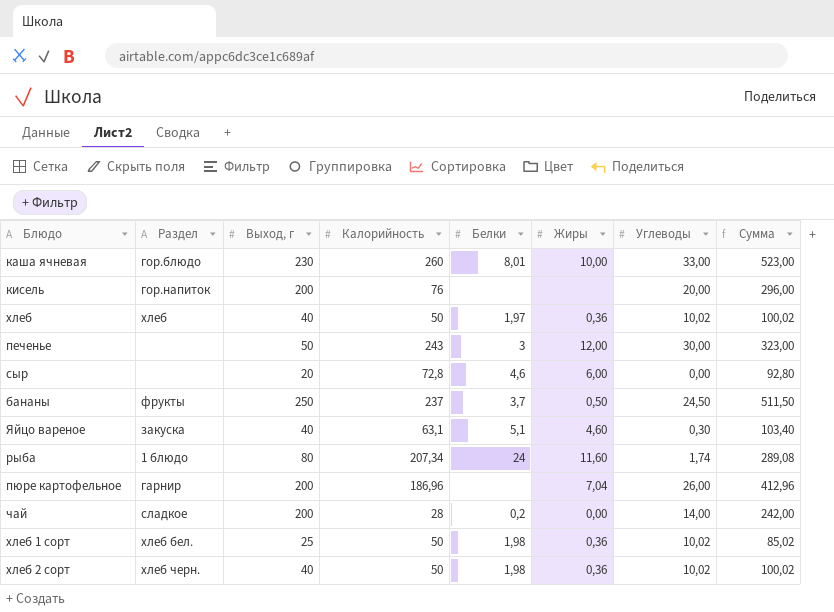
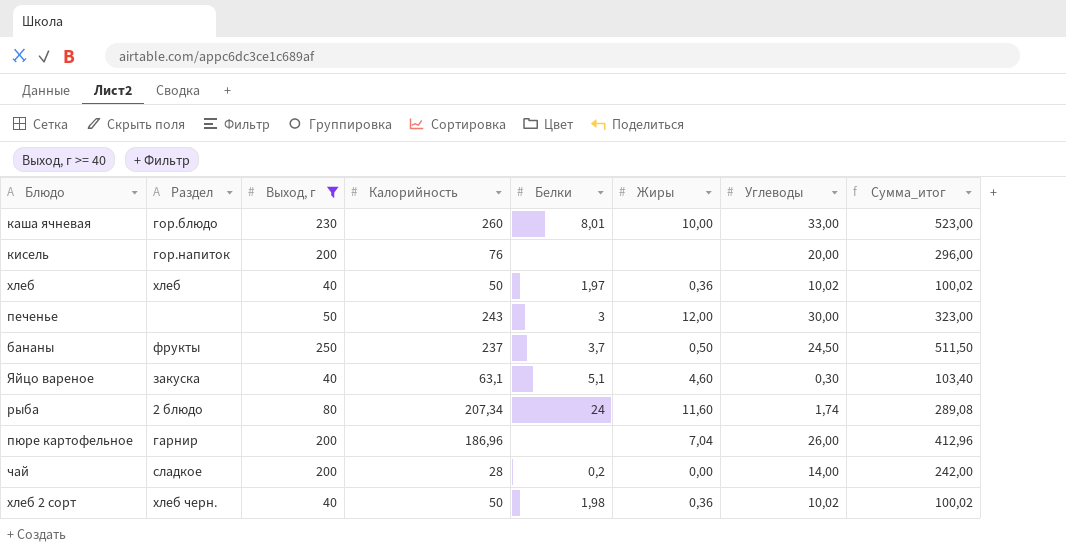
filter: none -> Выход, г >= 40
column name: Сумма -> Сумма_итог
рыба | Раздел: 1 блюдо -> 2 блюдо

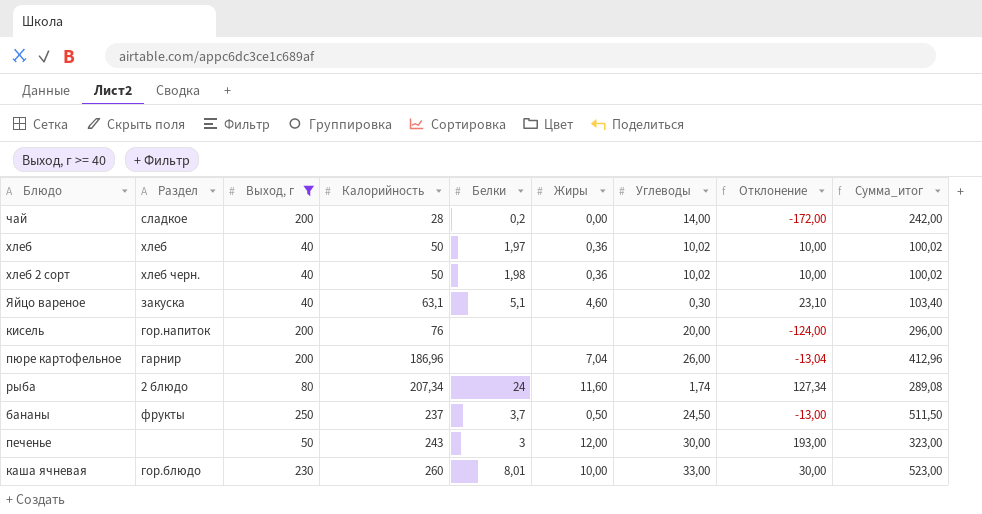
row order: none -> Калорийность ascending
column Отклонение | formula: none -> [Калорийность] - [Выход, г]

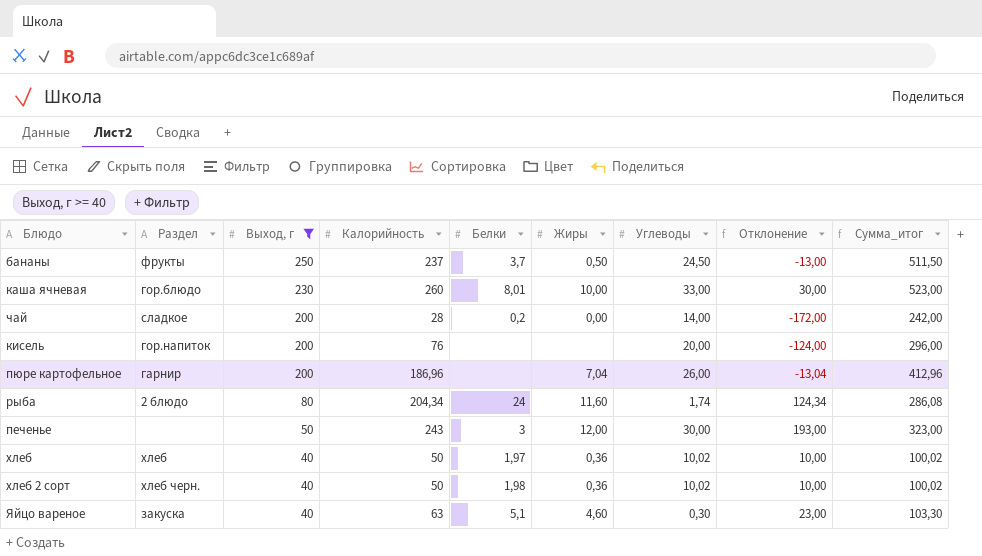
row order: Калорийность ascending -> Выход, г descending
рыба | Калорийность: 207,34 -> 204,34
рыба | Отклонение: 127,34 -> 124,34
рыба | Сумма_итог: 289,08 -> 286,08
Яйцо вареное | Калорийность: 63,1 -> 63
Яйцо вареное | Отклонение: 23,10 -> 23,00
Яйцо вареное | Сумма_итог: 103,40 -> 103,30

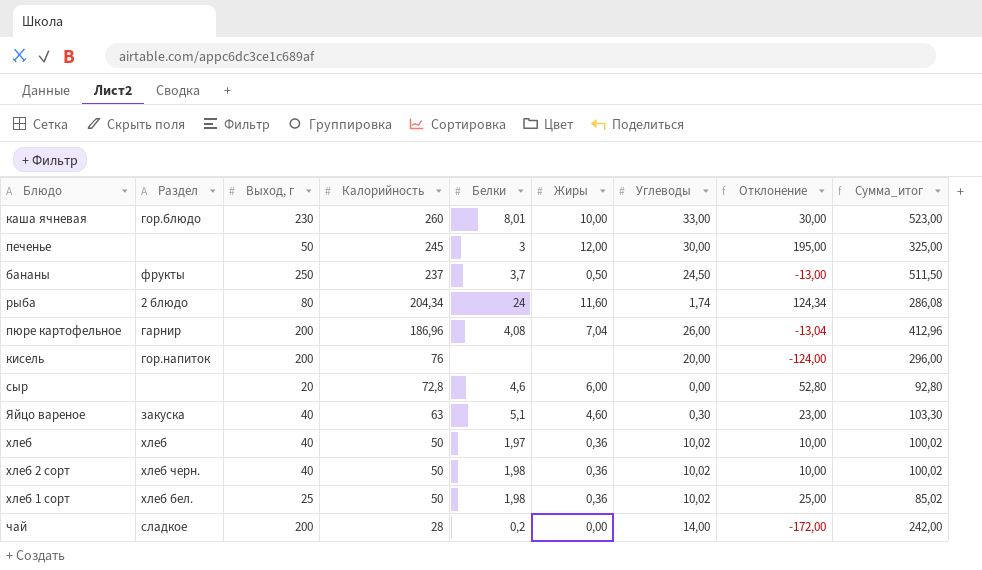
filter: Выход, г >= 40 -> none
row order: Выход, г descending -> Калорийность descending
печенье | Калорийность: 243 -> 245
печенье | Отклонение: 193,00 -> 195,00
печенье | Сумма_итог: 323,00 -> 325,00
пюре картофельное | Белки: none -> 4,08

